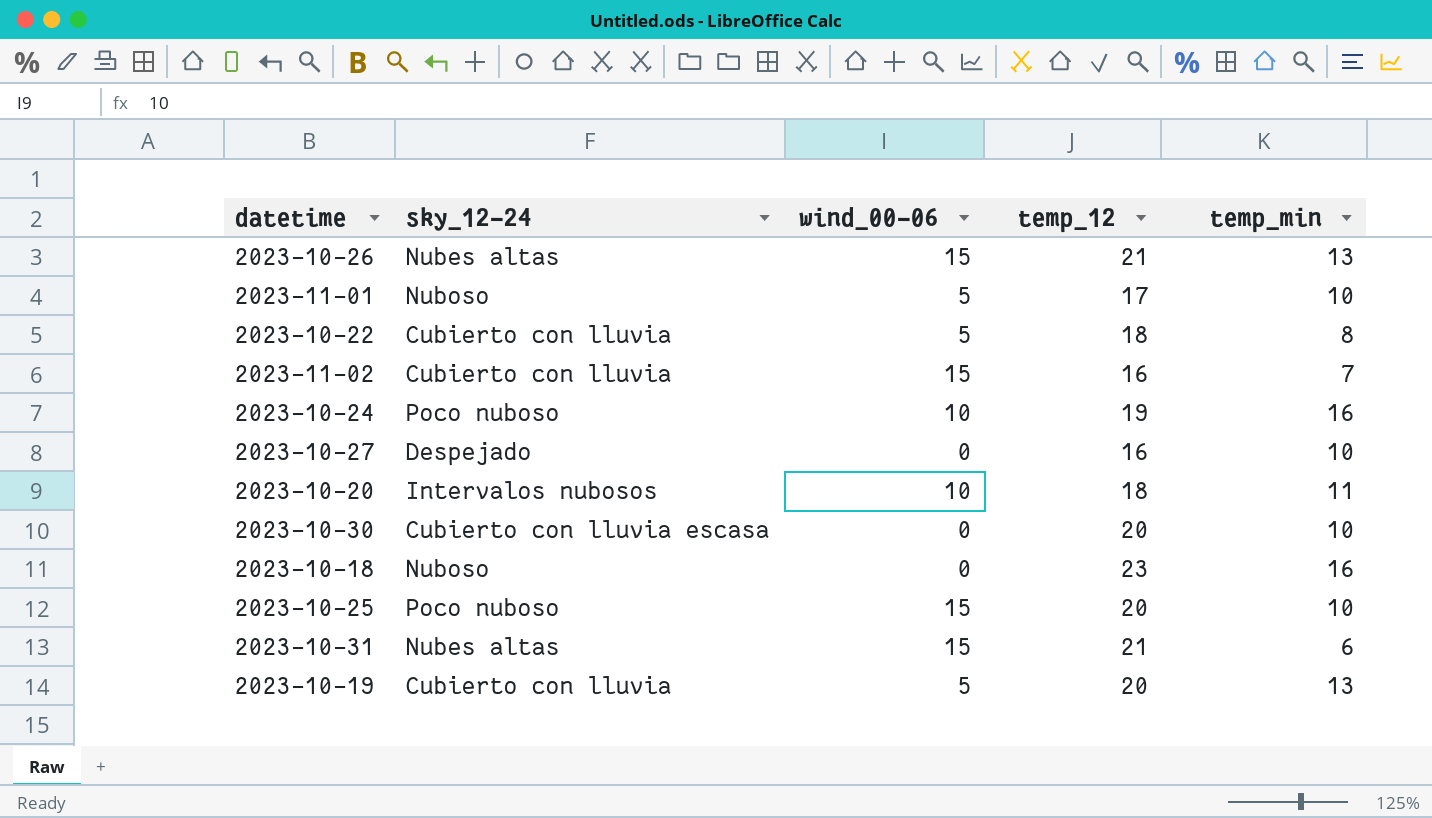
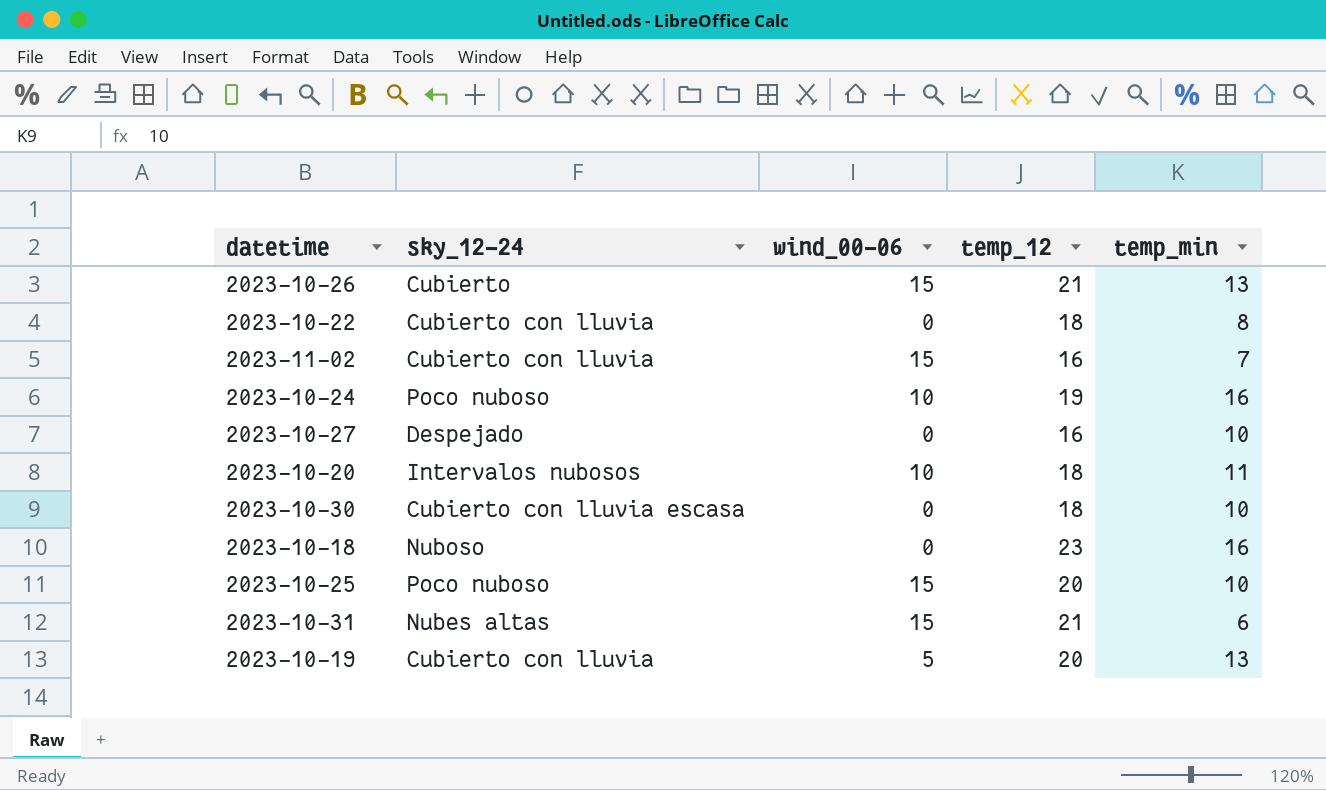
row 2023-11-01: Nuboso | 5 | 17 | 10 -> none
2023-10-26 | sky_12-24: Nubes altas -> Cubierto
2023-10-22 | wind_00-06: 5 -> 0
2023-10-30 | temp_12: 20 -> 18

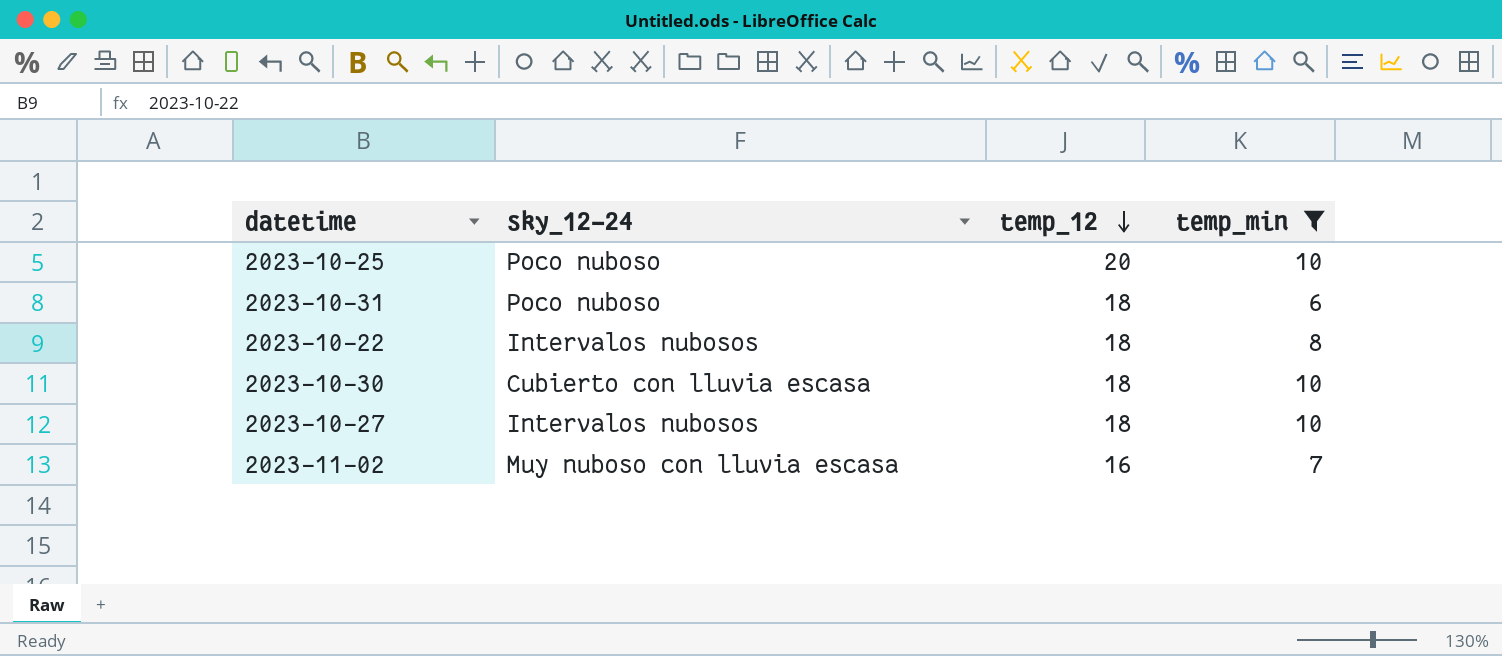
filter: none -> temp_min <= 10
row order: none -> temp_12 descending
column wind_00-06 | position: 3 -> none
2023-10-31 | sky_12-24: Nubes altas -> Poco nuboso
2023-10-31 | temp_12: 21 -> 18
2023-10-22 | sky_12-24: Cubierto con lluvia -> Intervalos nubosos
2023-10-27 | sky_12-24: Despejado -> Intervalos nubosos
2023-10-27 | temp_12: 16 -> 18
2023-11-02 | sky_12-24: Cubierto con lluvia -> Muy nuboso con lluvia escasa

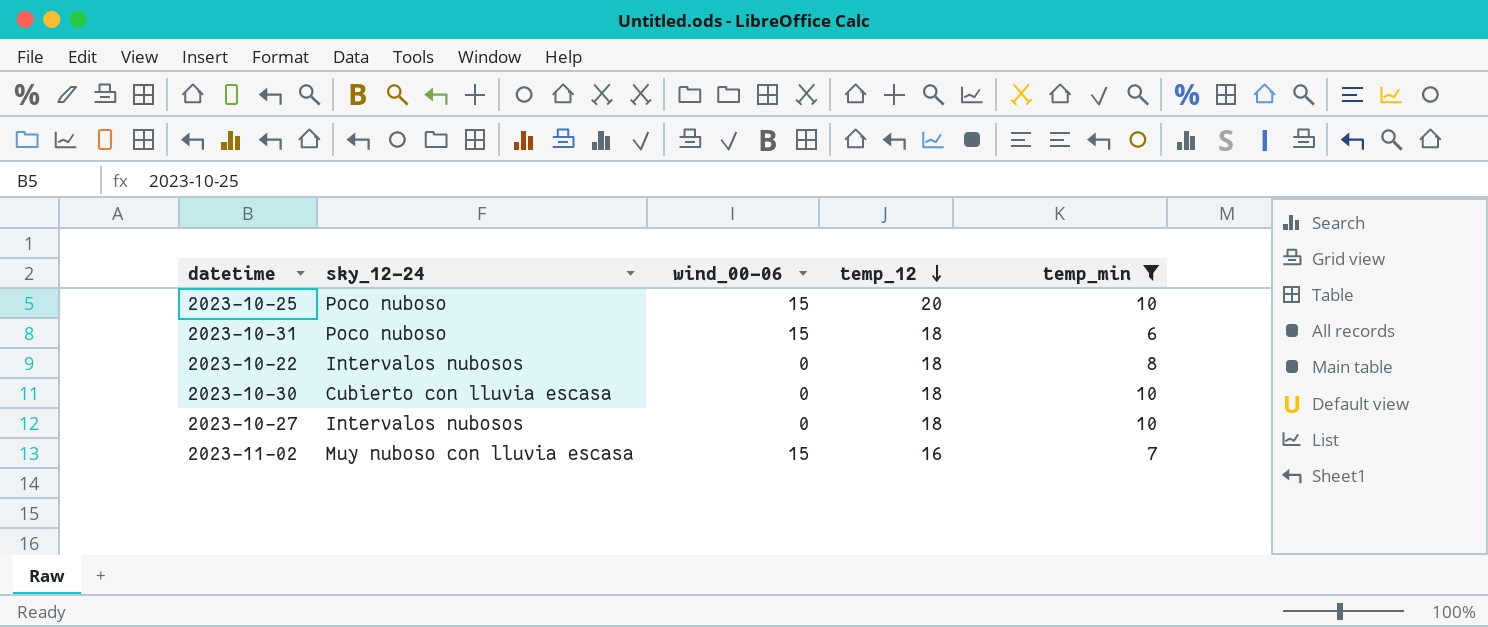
column wind_00-06 | position: none -> 3

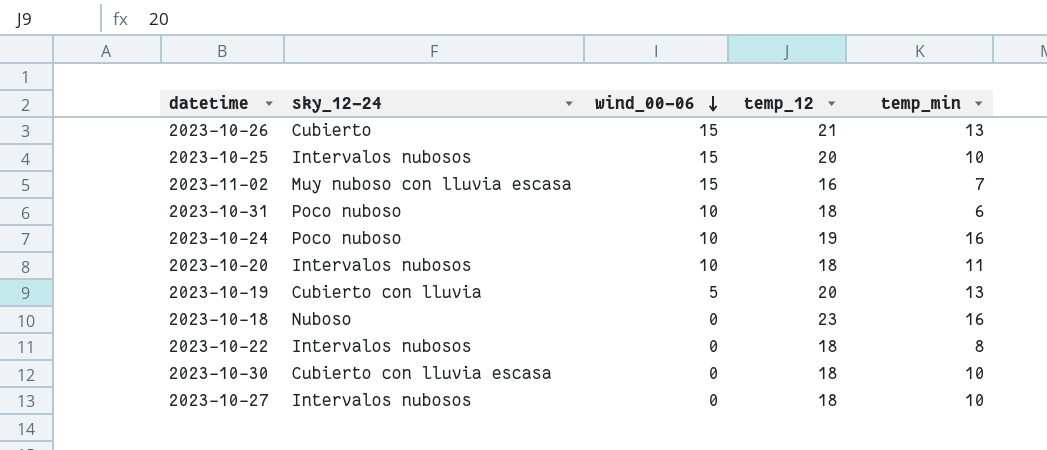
filter: temp_min <= 10 -> none
row order: temp_12 descending -> wind_00-06 descending
2023-10-25 | sky_12-24: Poco nuboso -> Intervalos nubosos
2023-10-31 | wind_00-06: 15 -> 10

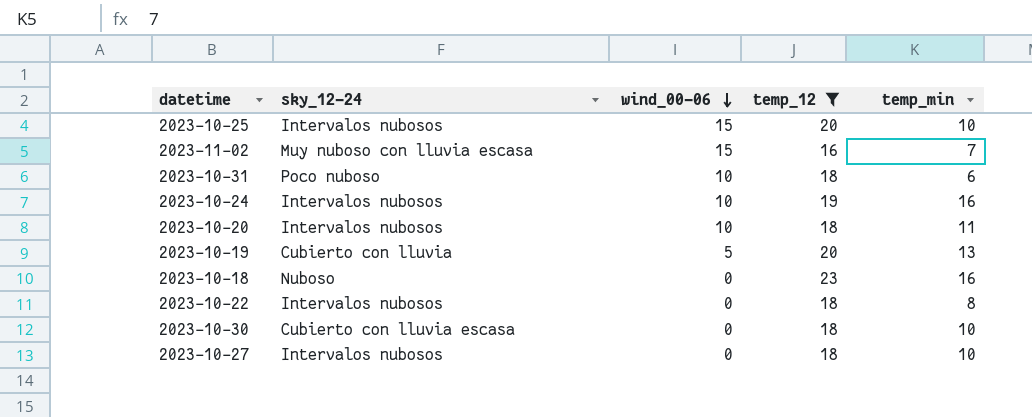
filter: none -> temp_12 != 21
2023-10-24 | sky_12-24: Poco nuboso -> Intervalos nubosos

